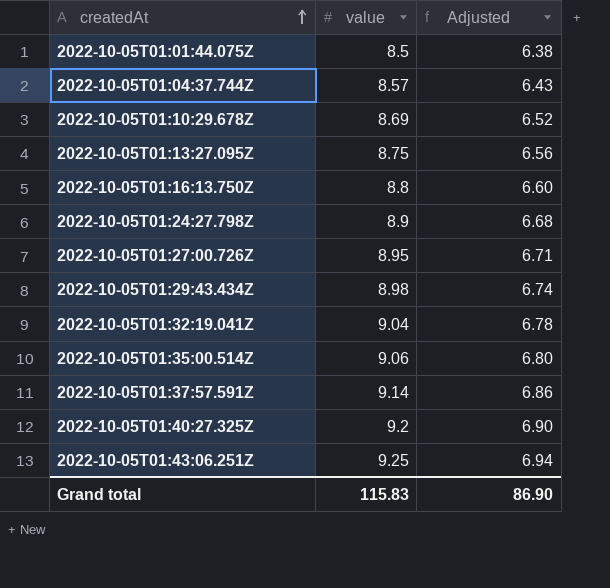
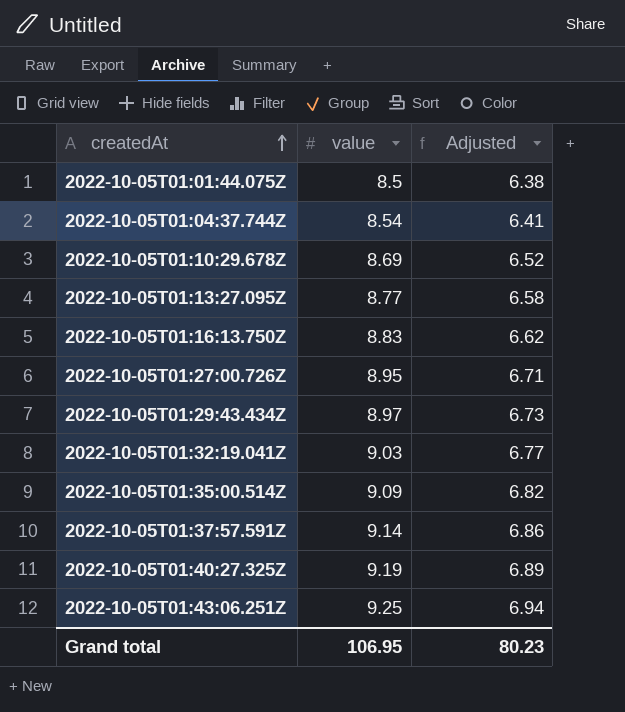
row 2022-10-05T01:24:27.798Z: 8.9 | 6.68 -> none
2022-10-05T01:04:37.744Z | value: 8.57 -> 8.54
2022-10-05T01:04:37.744Z | Adjusted: 6.43 -> 6.41
2022-10-05T01:13:27.095Z | value: 8.75 -> 8.77
2022-10-05T01:13:27.095Z | Adjusted: 6.56 -> 6.58
2022-10-05T01:16:13.750Z | value: 8.8 -> 8.83
2022-10-05T01:16:13.750Z | Adjusted: 6.60 -> 6.62
2022-10-05T01:29:43.434Z | value: 8.98 -> 8.97
2022-10-05T01:29:43.434Z | Adjusted: 6.74 -> 6.73
2022-10-05T01:32:19.041Z | value: 9.04 -> 9.03
2022-10-05T01:32:19.041Z | Adjusted: 6.78 -> 6.77
2022-10-05T01:35:00.514Z | value: 9.06 -> 9.09
2022-10-05T01:35:00.514Z | Adjusted: 6.80 -> 6.82
2022-10-05T01:40:27.325Z | value: 9.2 -> 9.19
2022-10-05T01:40:27.325Z | Adjusted: 6.90 -> 6.89
Grand total | value: 115.83 -> 106.95
Grand total | Adjusted: 86.90 -> 80.23

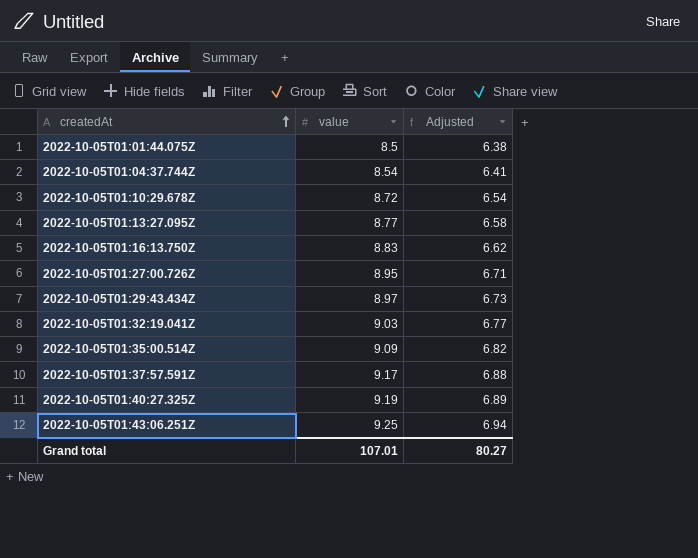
2022-10-05T01:10:29.678Z | value: 8.69 -> 8.72
2022-10-05T01:10:29.678Z | Adjusted: 6.52 -> 6.54
2022-10-05T01:37:57.591Z | value: 9.14 -> 9.17
2022-10-05T01:37:57.591Z | Adjusted: 6.86 -> 6.88
Grand total | value: 106.95 -> 107.01
Grand total | Adjusted: 80.23 -> 80.27

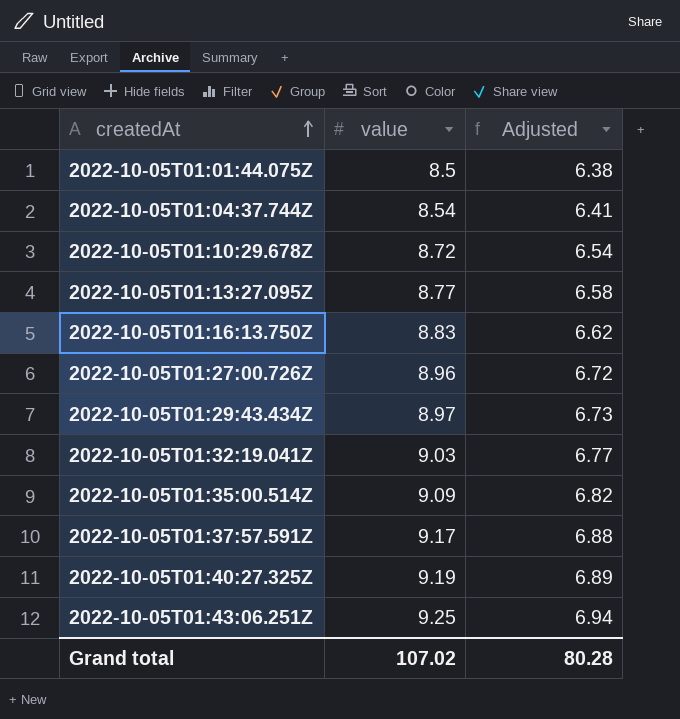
2022-10-05T01:27:00.726Z | value: 8.95 -> 8.96
2022-10-05T01:27:00.726Z | Adjusted: 6.71 -> 6.72
Grand total | value: 107.01 -> 107.02
Grand total | Adjusted: 80.27 -> 80.28

